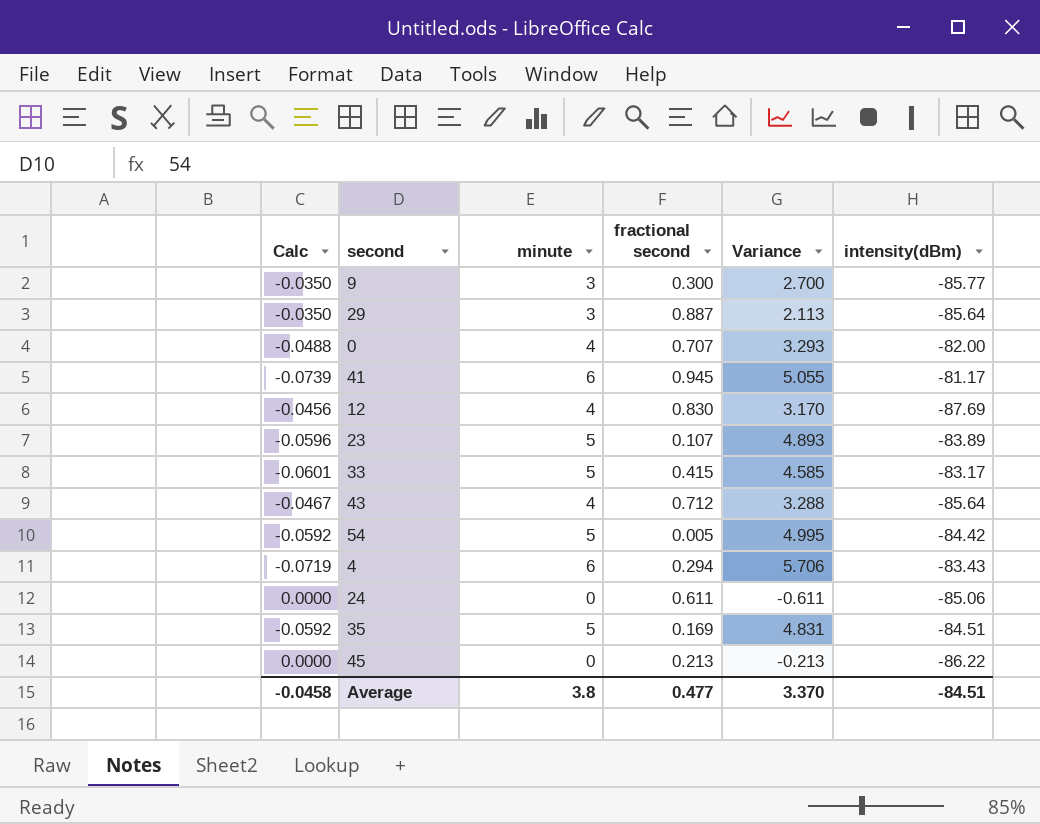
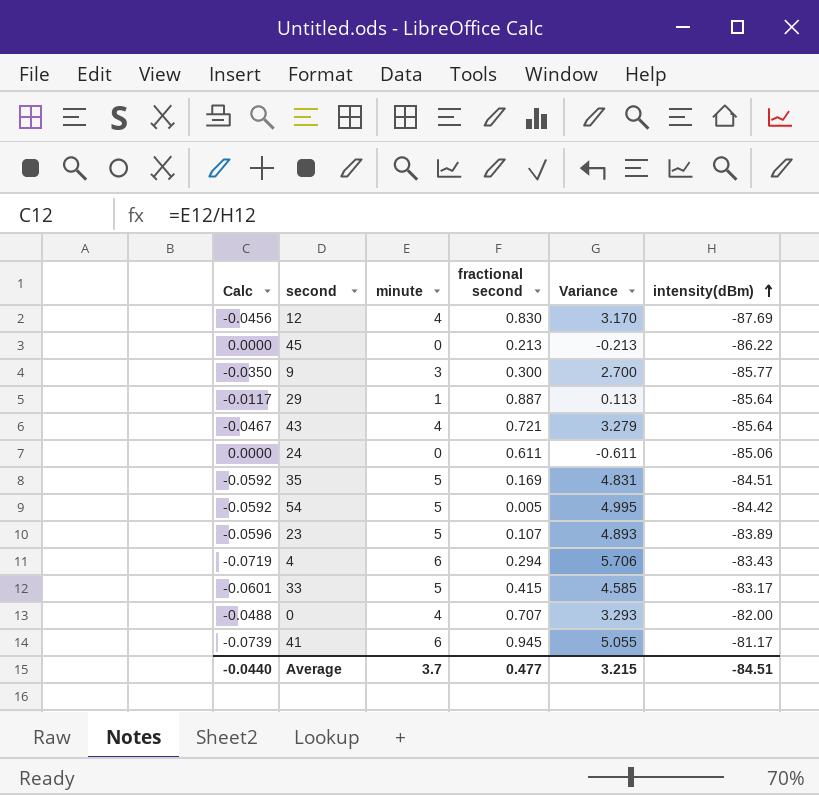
row order: none -> intensity(dBm) ascending
29 | Calc: -0.0350 -> -0.0117
29 | minute: 3 -> 1
29 | Variance: 2.113 -> 0.113
43 | fractional second: 0.712 -> 0.721
43 | Variance: 3.288 -> 3.279
Average | Calc: -0.0458 -> -0.0440
Average | minute: 3.8 -> 3.7
Average | Variance: 3.370 -> 3.215

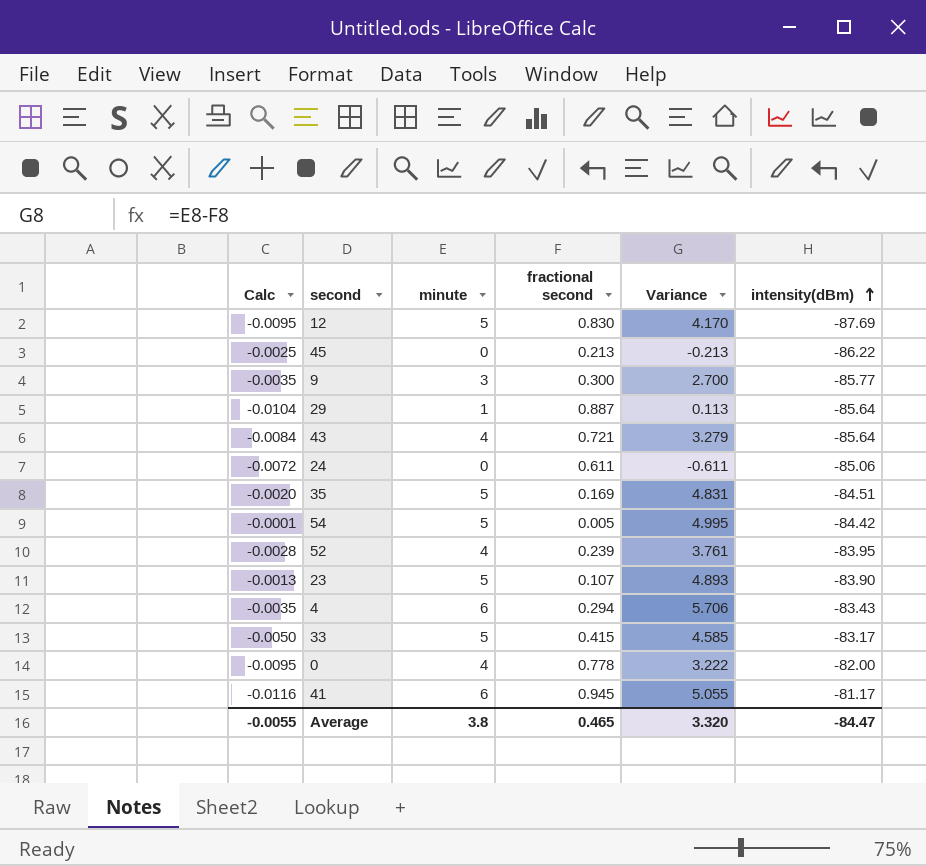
column Calc | formula: [minute] / [intensity(dBm)] -> [fractional second] / [intensity(dBm)]
12 | minute: 4 -> 5
12 | Variance: 3.170 -> 4.170
row 52: none -> -0.0028 | 4 | 0.239 | 3.761 | -83.95
23 | intensity(dBm): -83.89 -> -83.90
0 | fractional second: 0.707 -> 0.778
0 | Variance: 3.293 -> 3.222
Average | Calc: -0.0440 -> -0.0055
Average | minute: 3.7 -> 3.8
Average | fractional second: 0.477 -> 0.465
Average | Variance: 3.215 -> 3.320
Average | intensity(dBm): -84.51 -> -84.47

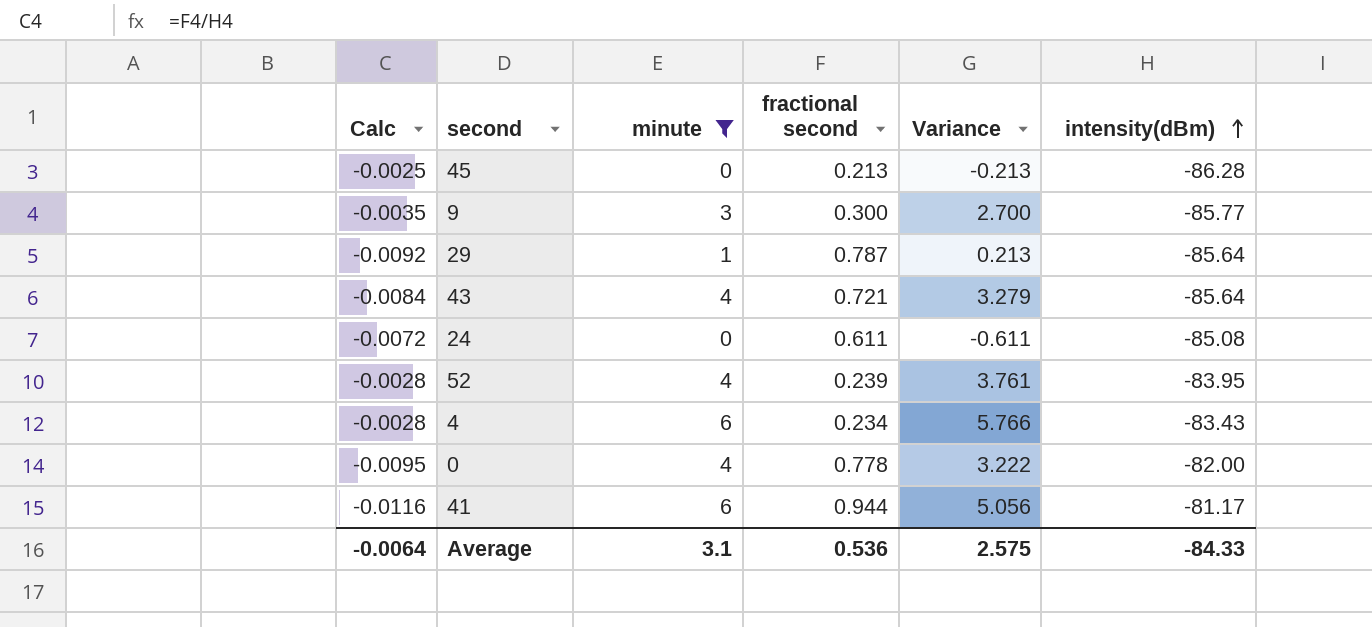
filter: none -> minute != 5
45 | intensity(dBm): -86.22 -> -86.28
29 | Calc: -0.0104 -> -0.0092
29 | fractional second: 0.887 -> 0.787
29 | Variance: 0.113 -> 0.213
24 | intensity(dBm): -85.06 -> -85.08
4 | Calc: -0.0035 -> -0.0028
4 | fractional second: 0.294 -> 0.234
4 | Variance: 5.706 -> 5.766
41 | fractional second: 0.945 -> 0.944
41 | Variance: 5.055 -> 5.056
Average | Calc: -0.0055 -> -0.0064
Average | minute: 3.8 -> 3.1
Average | fractional second: 0.465 -> 0.536
Average | Variance: 3.320 -> 2.575
Average | intensity(dBm): -84.47 -> -84.33

